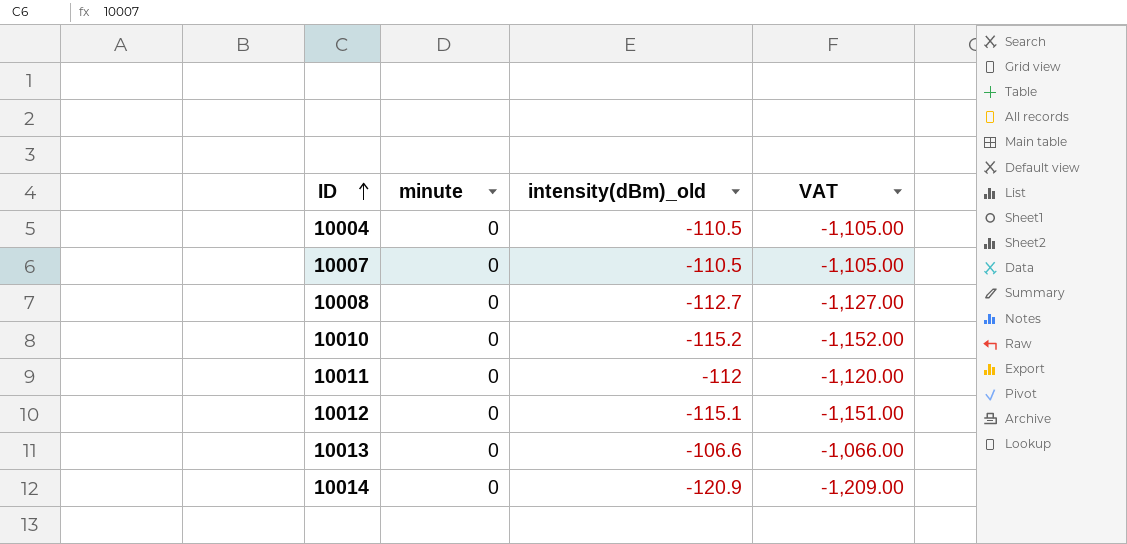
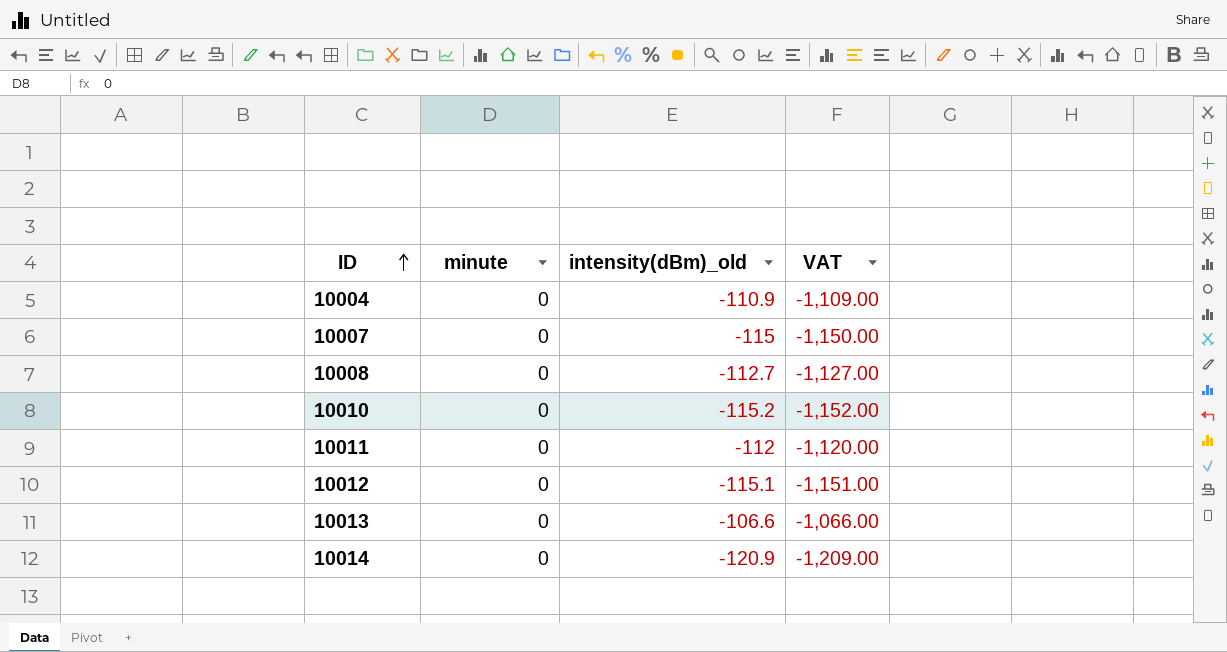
10004 | intensity(dBm)_old: -110.5 -> -110.9
10004 | VAT: -1,105.00 -> -1,109.00
10007 | intensity(dBm)_old: -110.5 -> -115
10007 | VAT: -1,105.00 -> -1,150.00

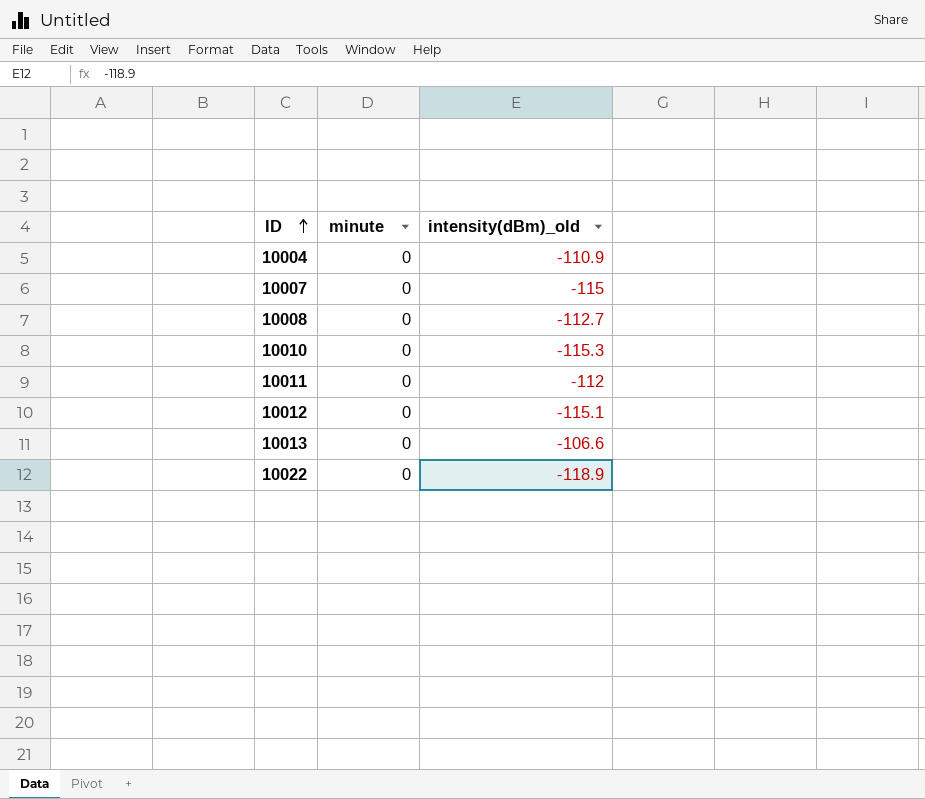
column VAT | formula: [intensity(dBm)_old] * 10 -> none
row 10014: 0 | -120.9 | -1,209.00 -> none
10010 | intensity(dBm)_old: -115.2 -> -115.3
row 10022: none -> 0 | -118.9

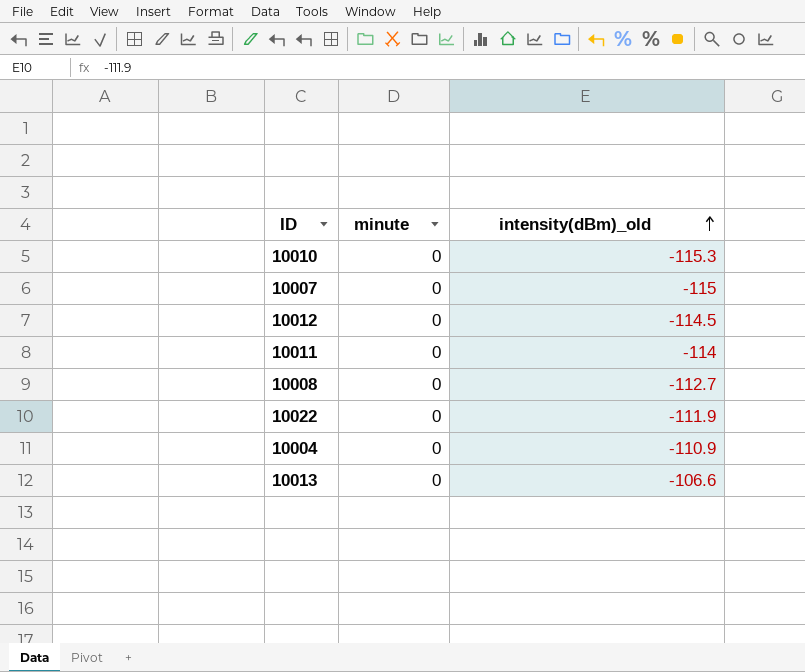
row order: ID ascending -> intensity(dBm)_old ascending
10012 | intensity(dBm)_old: -115.1 -> -114.5
10011 | intensity(dBm)_old: -112 -> -114
10022 | intensity(dBm)_old: -118.9 -> -111.9

